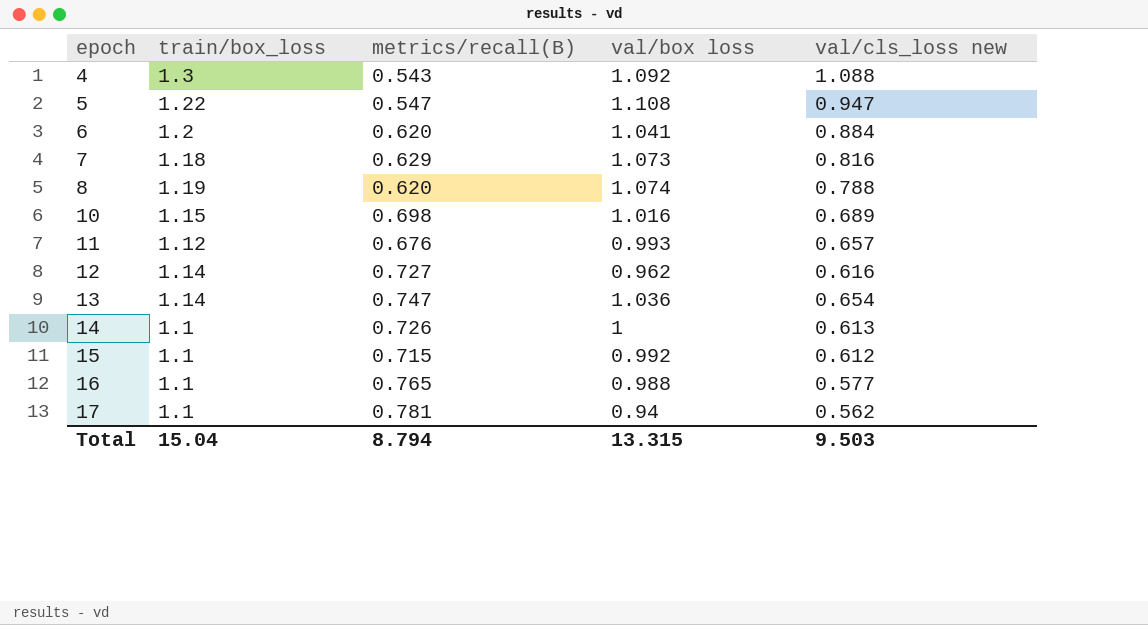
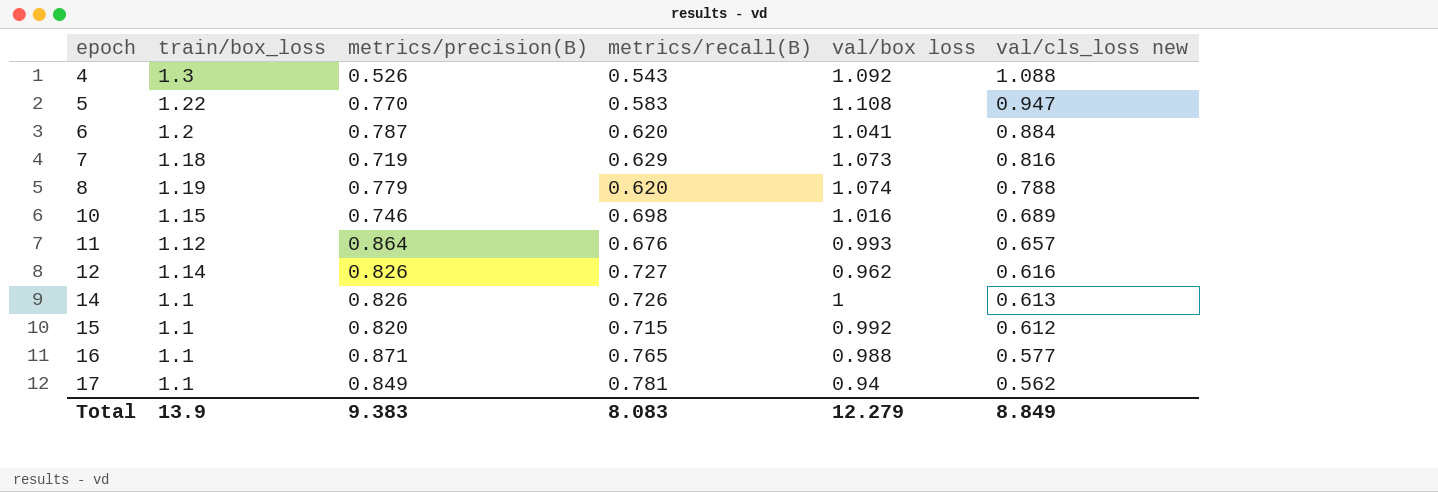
column metrics/precision(B) | position: none -> 3
row 13: 1.14 | 0.747 | 1.036 | 0.654 -> none
5 | metrics/recall(B): 0.547 -> 0.583
Total | train/box_loss: 15.04 -> 13.9
Total | metrics/recall(B): 8.794 -> 8.083
Total | val/box loss: 13.315 -> 12.279
Total | val/cls_loss new: 9.503 -> 8.849

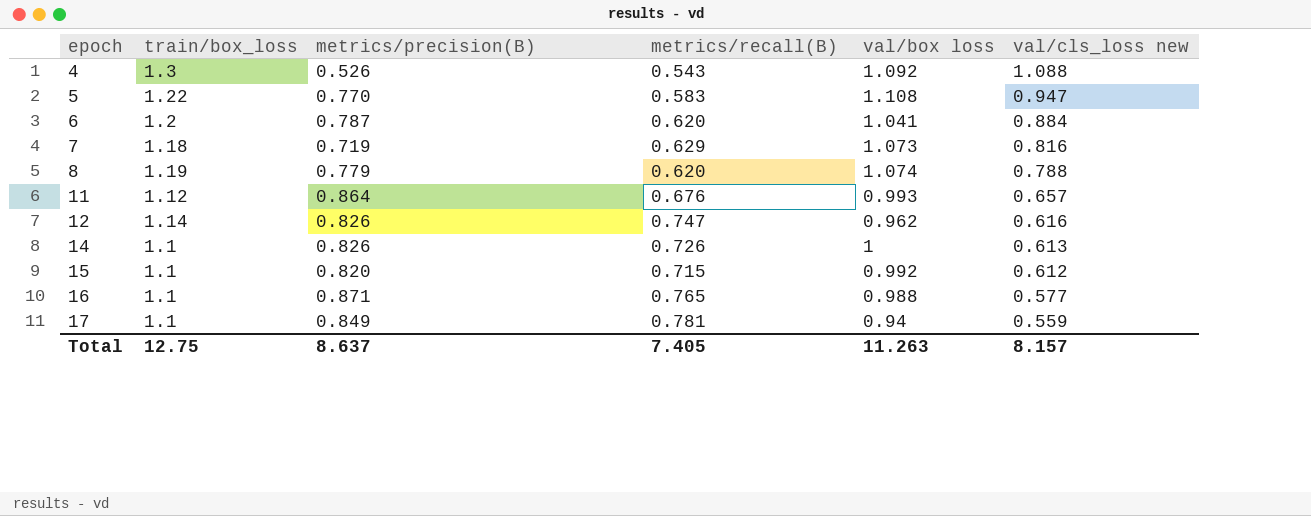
row 10: 1.15 | 0.746 | 0.698 | 1.016 | 0.689 -> none
12 | metrics/recall(B): 0.727 -> 0.747
17 | val/cls_loss new: 0.562 -> 0.559
Total | train/box_loss: 13.9 -> 12.75
Total | metrics/precision(B): 9.383 -> 8.637
Total | metrics/recall(B): 8.083 -> 7.405
Total | val/box loss: 12.279 -> 11.263
Total | val/cls_loss new: 8.849 -> 8.157

